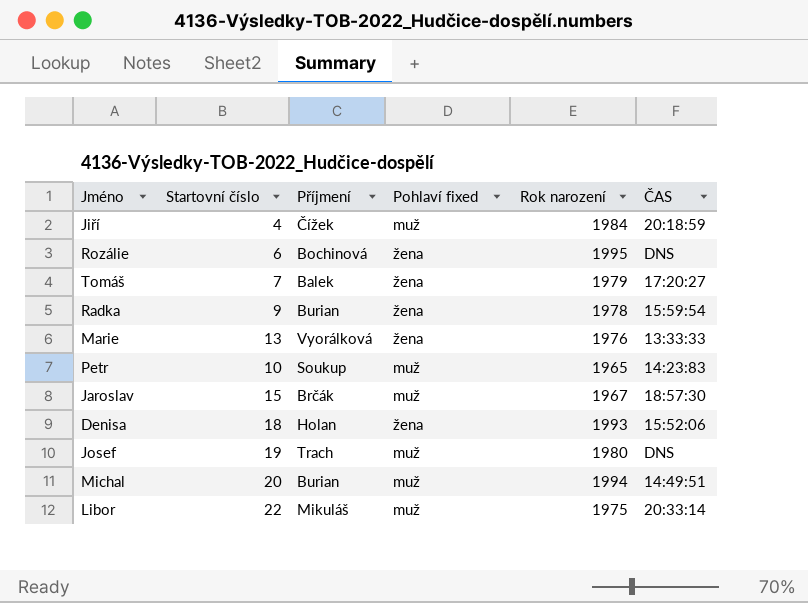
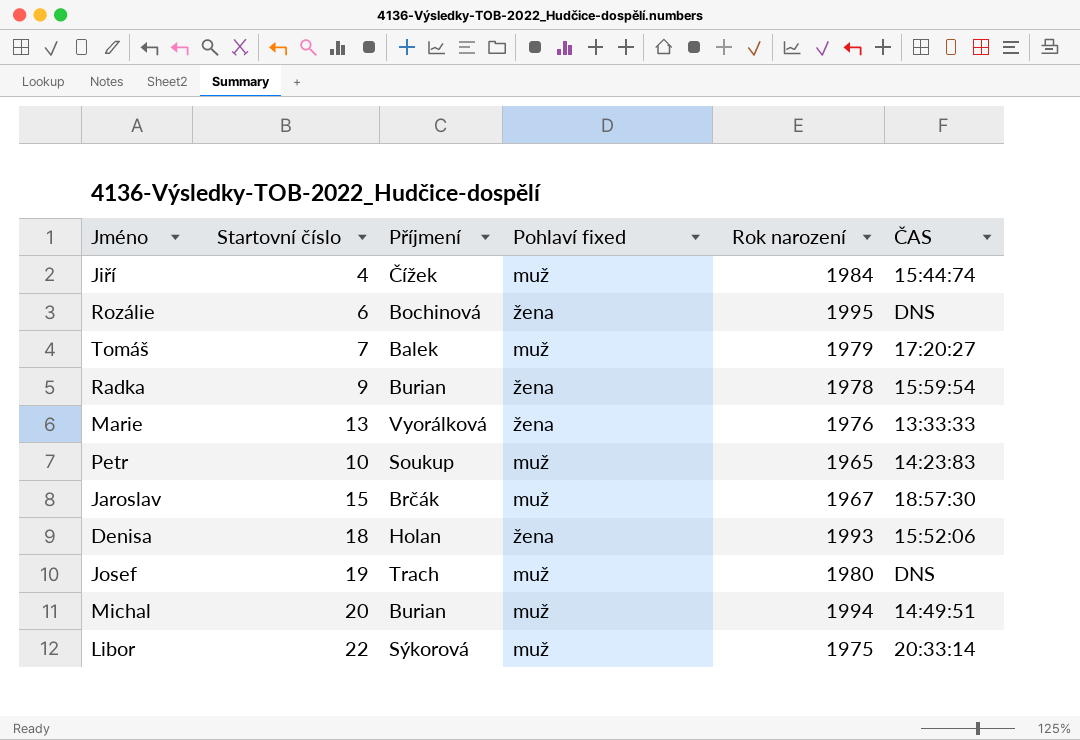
Jiří | ČAS: 20:18:59 -> 15:44:74
Tomáš | Pohlaví fixed: žena -> muž
Libor | Příjmení: Mikuláš -> Sýkorová

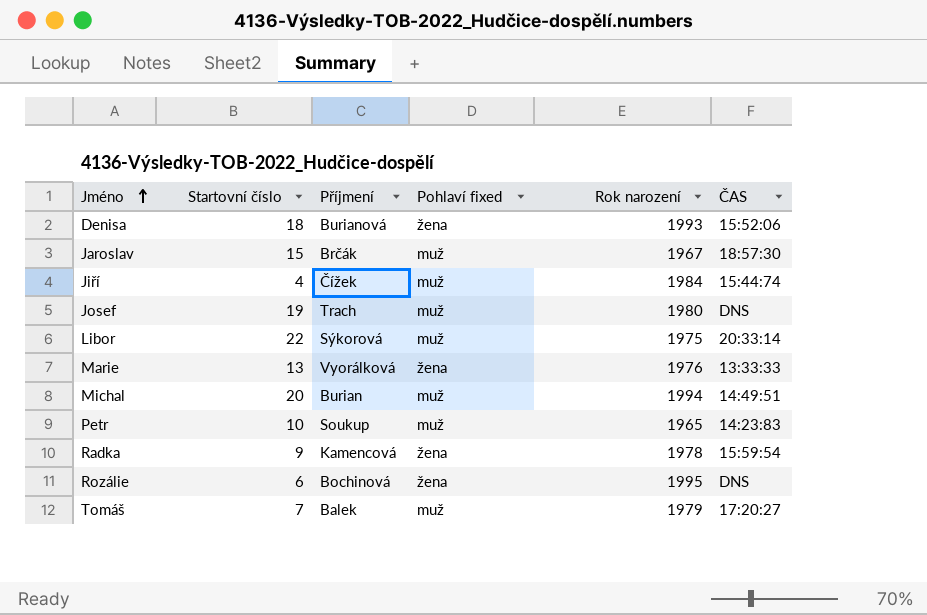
row order: none -> Jméno ascending
Denisa | Příjmení: Holan -> Burianová
Radka | Příjmení: Burian -> Kamencová

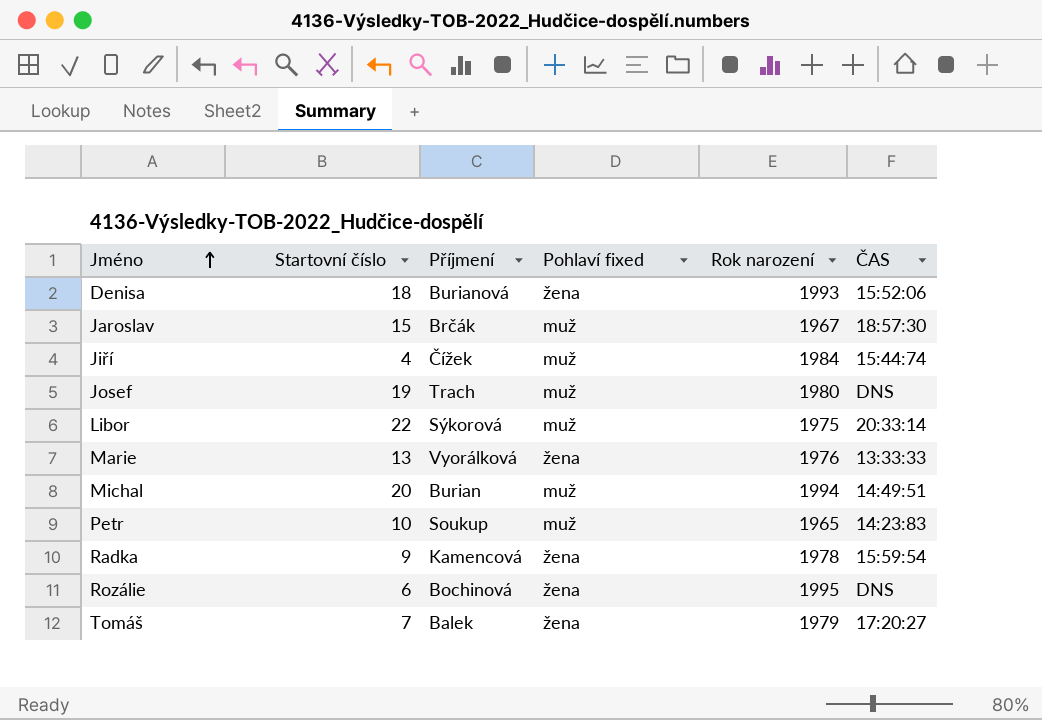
Tomáš | Pohlaví fixed: muž -> žena

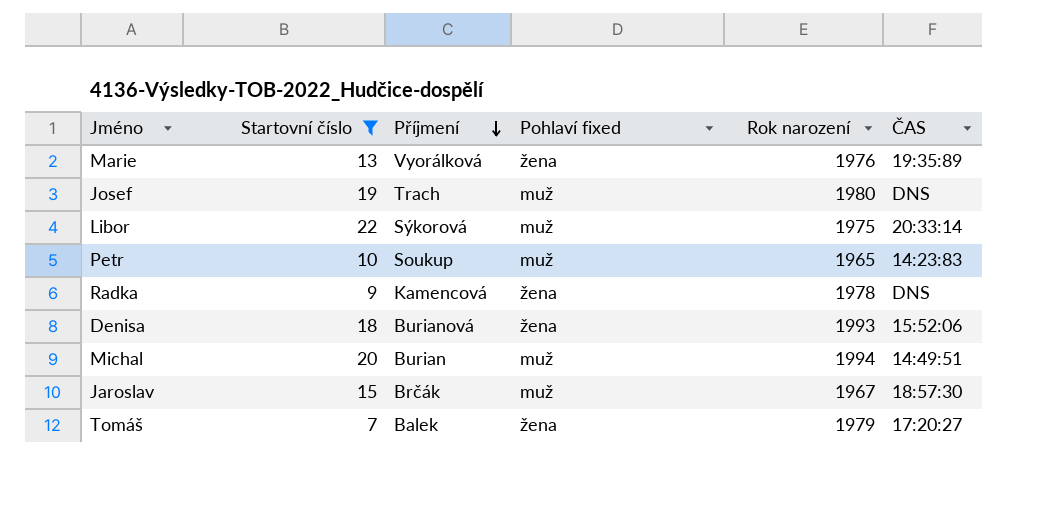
filter: none -> Startovní číslo >= 7
row order: Jméno ascending -> Příjmení descending
Marie | ČAS: 13:33:33 -> 19:35:89
Radka | ČAS: 15:59:54 -> DNS

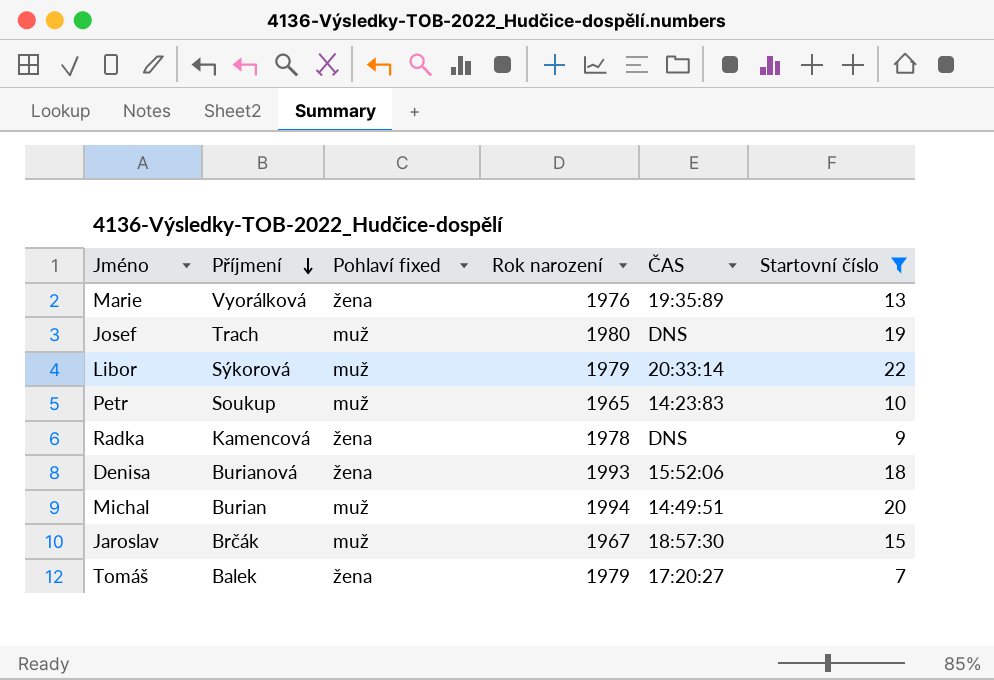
column Startovní číslo | position: 2 -> 6
Libor | Rok narození: 1975 -> 1979

